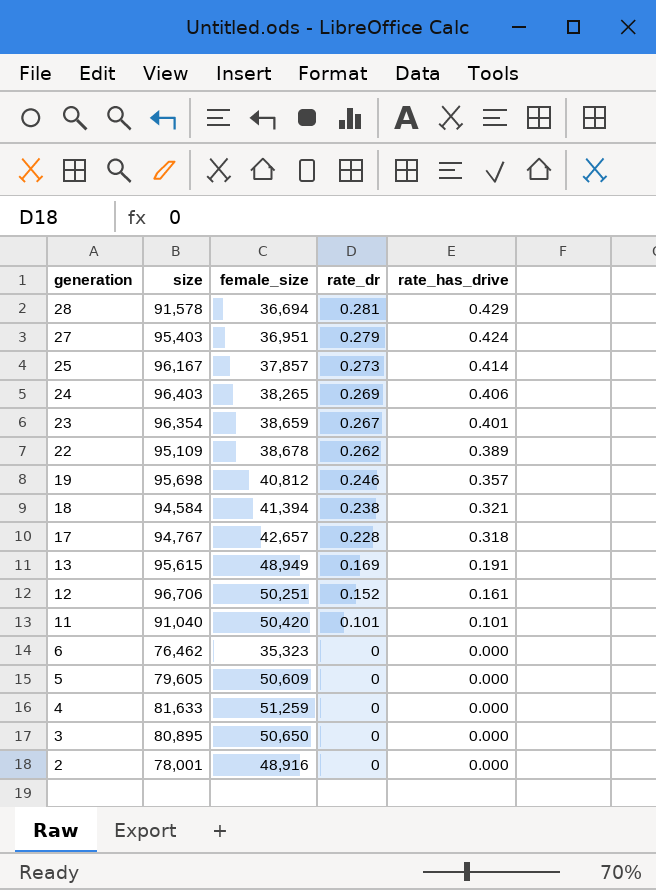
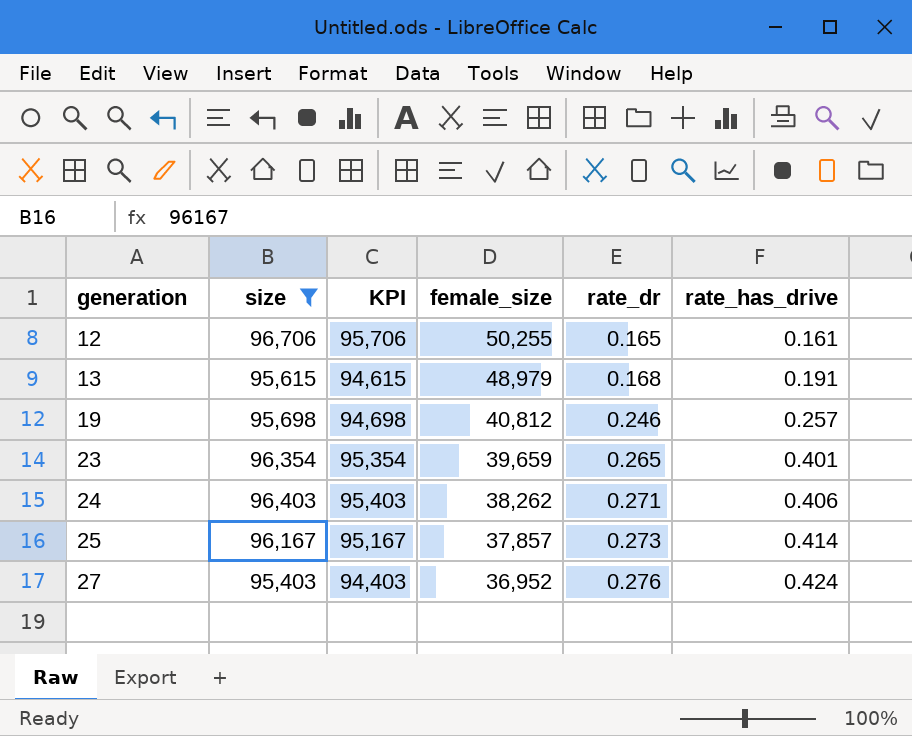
filter: none -> size >= 95,403
row order: generation descending -> generation ascending
column KPI | formula: none -> [size] - 1000
12 | female_size: 50,251 -> 50,255
12 | rate_dr: 0.152 -> 0.165
13 | female_size: 48,949 -> 48,979
13 | rate_dr: 0.169 -> 0.168
19 | rate_has_drive: 0.357 -> 0.257
23 | female_size: 38,659 -> 39,659
23 | rate_dr: 0.267 -> 0.265
24 | female_size: 38,265 -> 38,262
24 | rate_dr: 0.269 -> 0.271
27 | female_size: 36,951 -> 36,952
27 | rate_dr: 0.279 -> 0.276

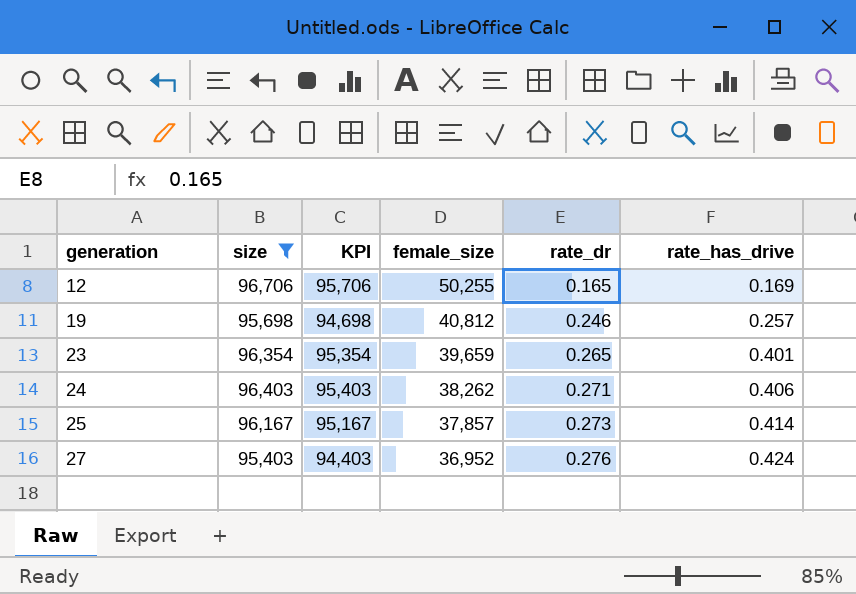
row 13: 95,615 | 94,615 | 48,979 | 0.168 | 0.191 -> none
12 | rate_has_drive: 0.161 -> 0.169

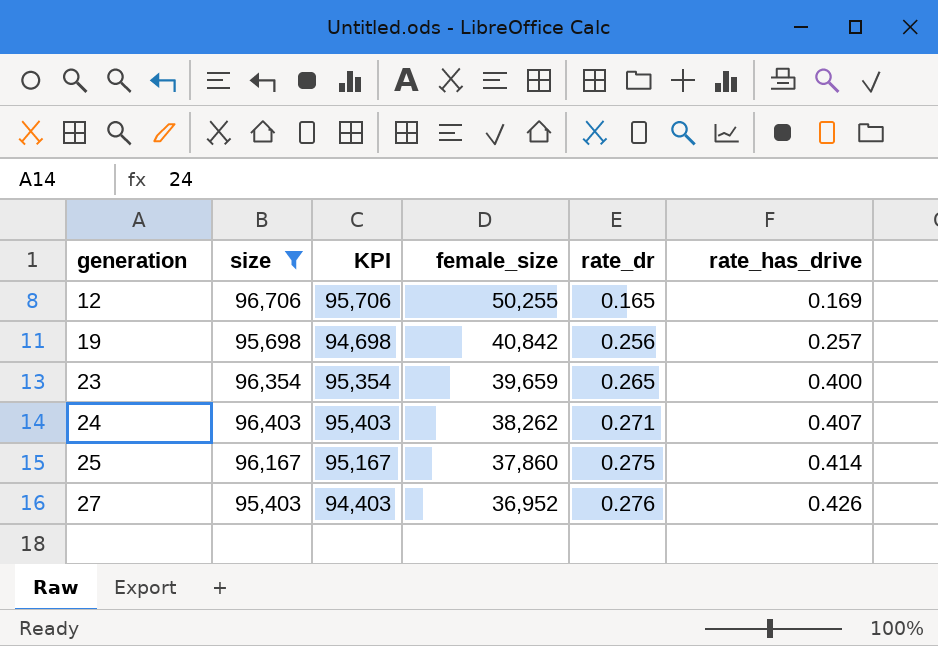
19 | female_size: 40,812 -> 40,842
19 | rate_dr: 0.246 -> 0.256
23 | rate_has_drive: 0.401 -> 0.400
24 | rate_has_drive: 0.406 -> 0.407
25 | female_size: 37,857 -> 37,860
25 | rate_dr: 0.273 -> 0.275
27 | rate_has_drive: 0.424 -> 0.426

